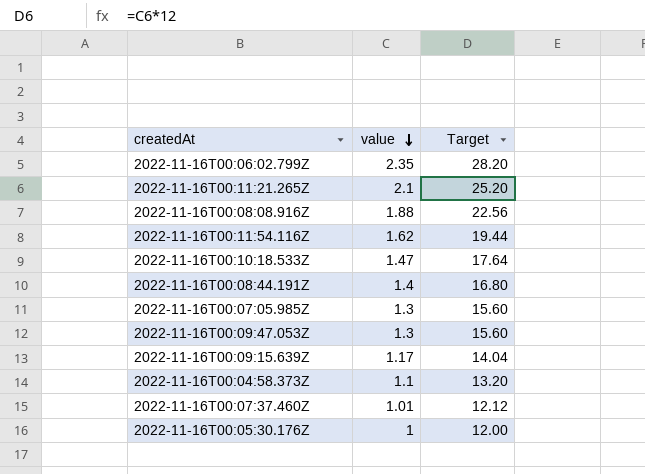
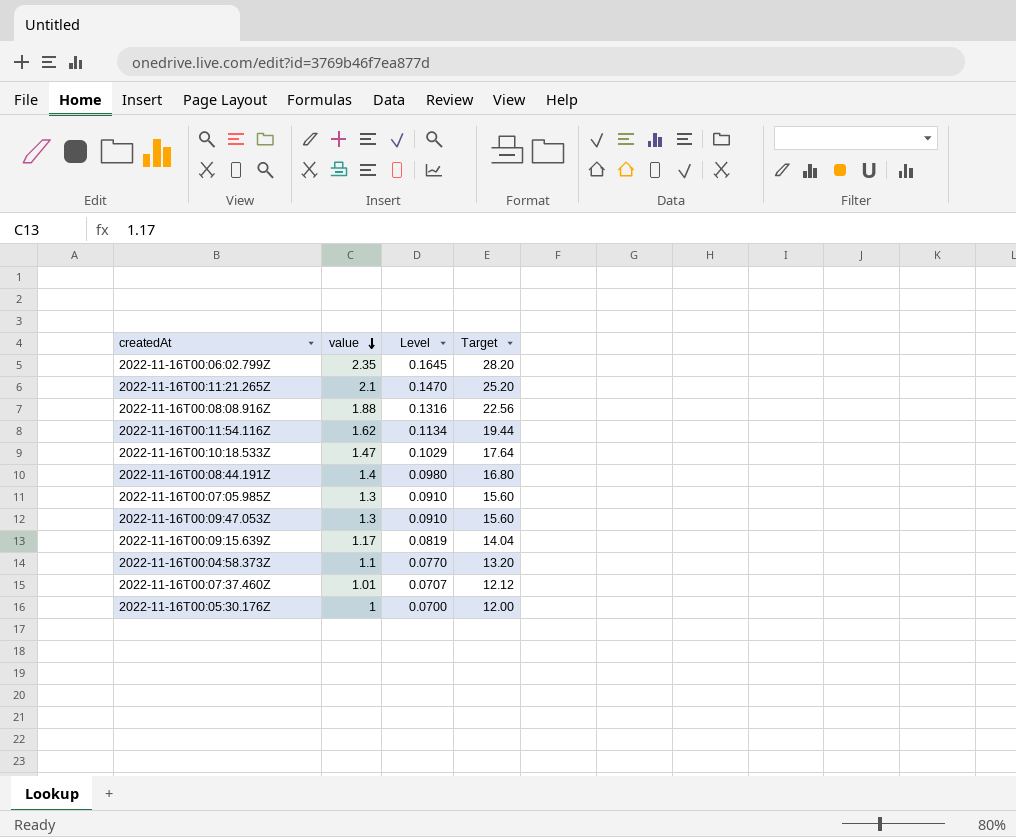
column Level | formula: none -> [value] * 0.07

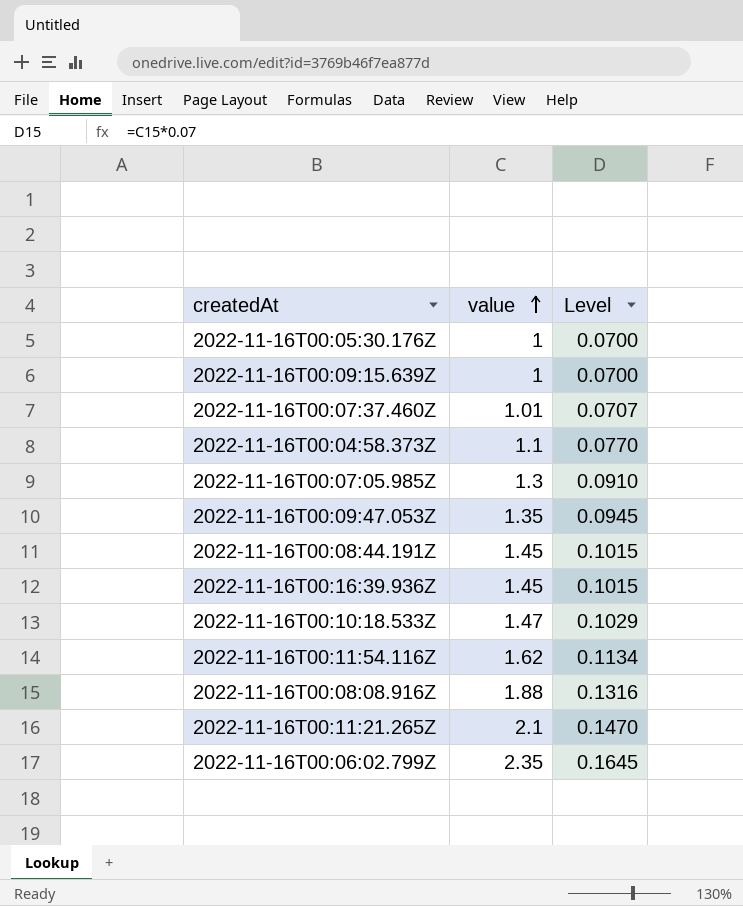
row order: value descending -> value ascending
column Target | formula: [value] * 12 -> none
2022-11-16T00:09:15.639Z | value: 1.17 -> 1
2022-11-16T00:09:15.639Z | Level: 0.0819 -> 0.0700
2022-11-16T00:09:47.053Z | value: 1.3 -> 1.35
2022-11-16T00:09:47.053Z | Level: 0.0910 -> 0.0945
2022-11-16T00:08:44.191Z | value: 1.4 -> 1.45
2022-11-16T00:08:44.191Z | Level: 0.0980 -> 0.1015
row 2022-11-16T00:16:39.936Z: none -> 1.45 | 0.1015

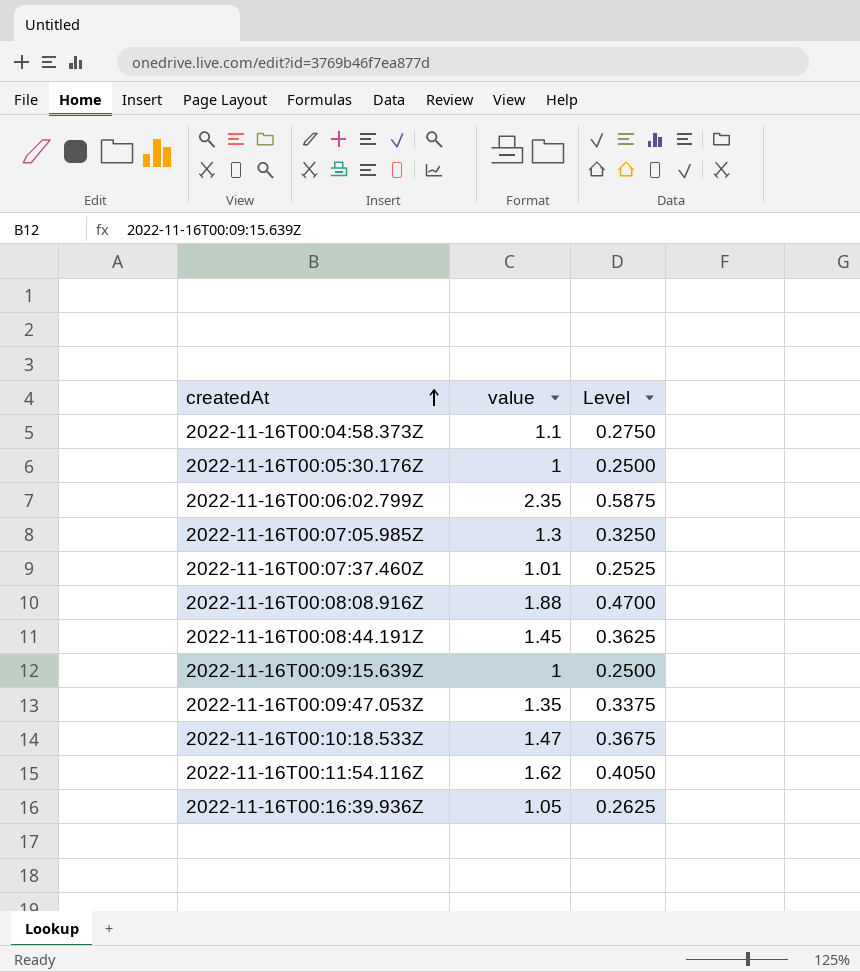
row order: value ascending -> createdAt ascending
column Level | formula: [value] * 0.07 -> [value] * 0.25
row 2022-11-16T00:11:21.265Z: 2.1 | 0.1470 -> none
2022-11-16T00:16:39.936Z | value: 1.45 -> 1.05

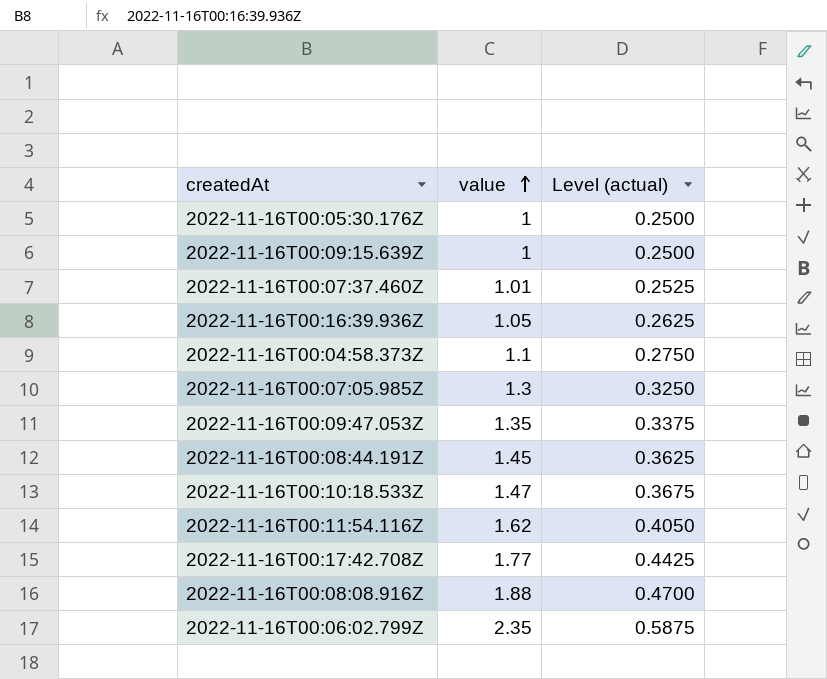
row order: createdAt ascending -> value ascending
column name: Level -> Level (actual)
row 2022-11-16T00:17:42.708Z: none -> 1.77 | 0.4425

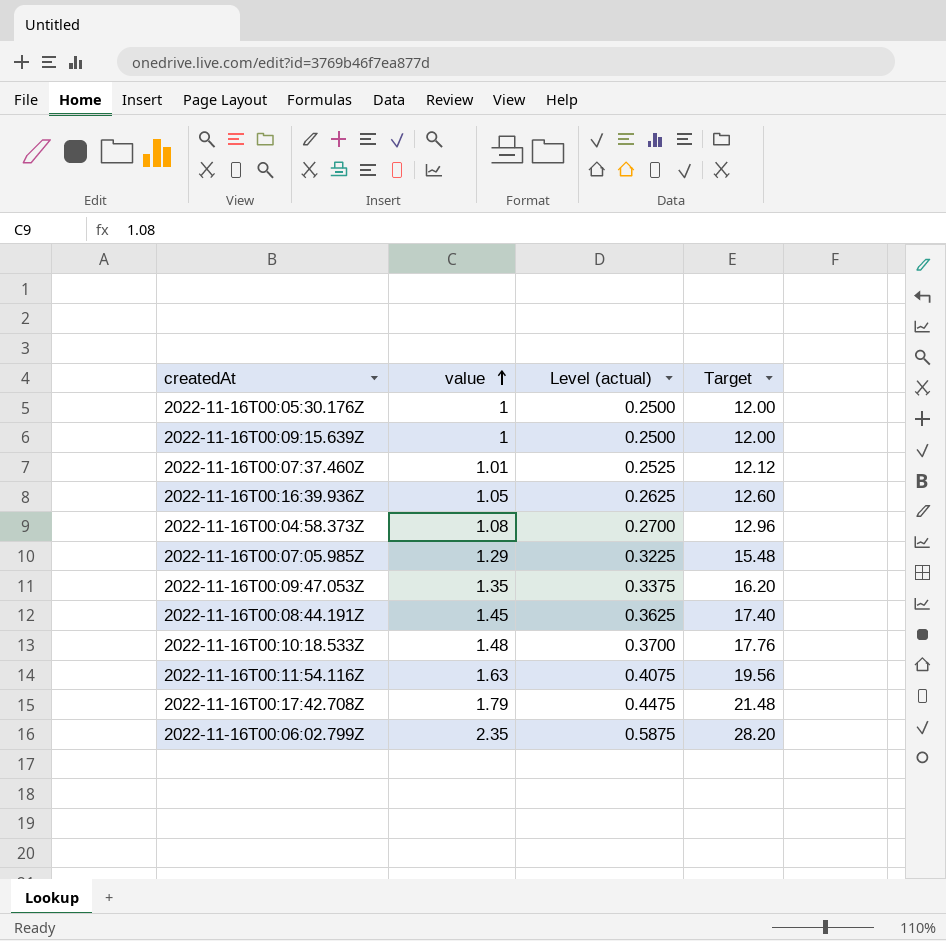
column Target | formula: none -> [value] * 12
row 2022-11-16T00:08:08.916Z: 1.88 | 0.4700 -> none
2022-11-16T00:04:58.373Z | value: 1.1 -> 1.08
2022-11-16T00:04:58.373Z | Level (actual): 0.2750 -> 0.2700
2022-11-16T00:07:05.985Z | value: 1.3 -> 1.29
2022-11-16T00:07:05.985Z | Level (actual): 0.3250 -> 0.3225
2022-11-16T00:10:18.533Z | value: 1.47 -> 1.48
2022-11-16T00:10:18.533Z | Level (actual): 0.3675 -> 0.3700
2022-11-16T00:11:54.116Z | value: 1.62 -> 1.63
2022-11-16T00:11:54.116Z | Level (actual): 0.4050 -> 0.4075
2022-11-16T00:17:42.708Z | value: 1.77 -> 1.79
2022-11-16T00:17:42.708Z | Level (actual): 0.4425 -> 0.4475

